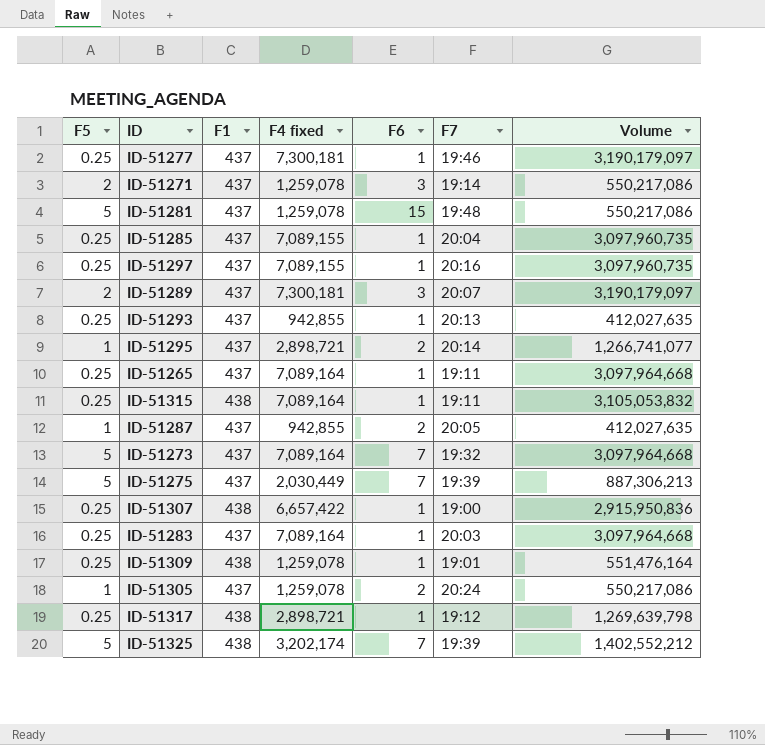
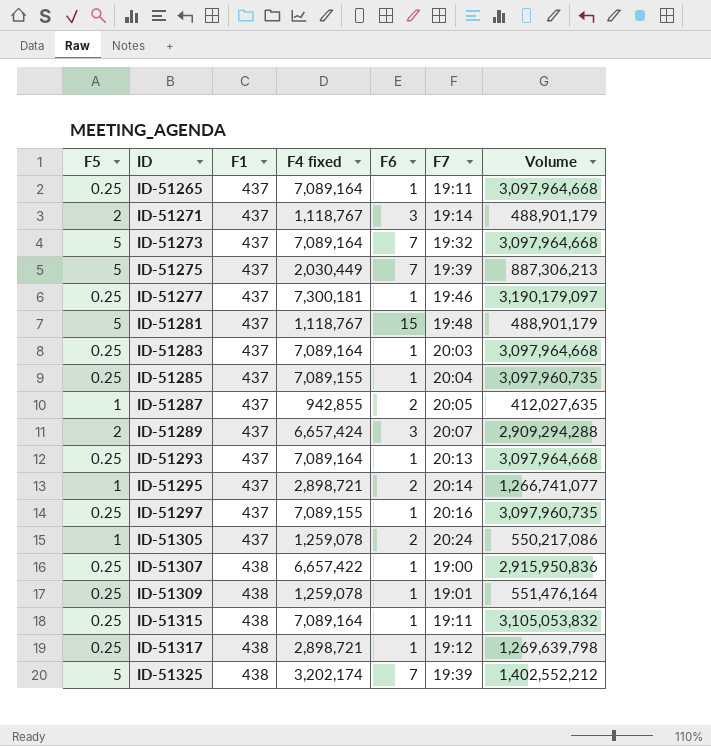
row order: none -> ID ascending
ID-51271 | F4 fixed: 1,259,078 -> 1,118,767
ID-51271 | Volume: 550,217,086 -> 488,901,179
ID-51281 | F4 fixed: 1,259,078 -> 1,118,767
ID-51281 | Volume: 550,217,086 -> 488,901,179
ID-51289 | F4 fixed: 7,300,181 -> 6,657,424
ID-51289 | Volume: 3,190,179,097 -> 2,909,294,288
ID-51293 | F4 fixed: 942,855 -> 7,089,164
ID-51293 | Volume: 412,027,635 -> 3,097,964,668

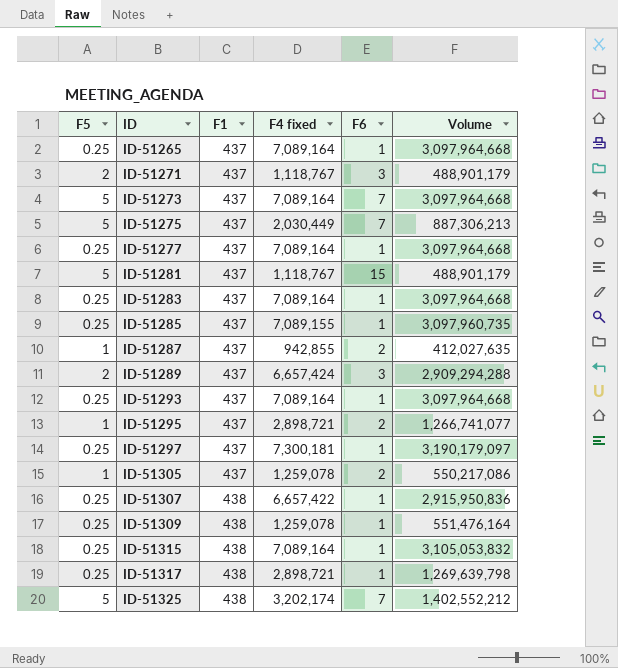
column F7 | position: 6 -> none
ID-51277 | F4 fixed: 7,300,181 -> 7,089,164
ID-51277 | Volume: 3,190,179,097 -> 3,097,964,668
ID-51297 | F4 fixed: 7,089,155 -> 7,300,181
ID-51297 | Volume: 3,097,960,735 -> 3,190,179,097

